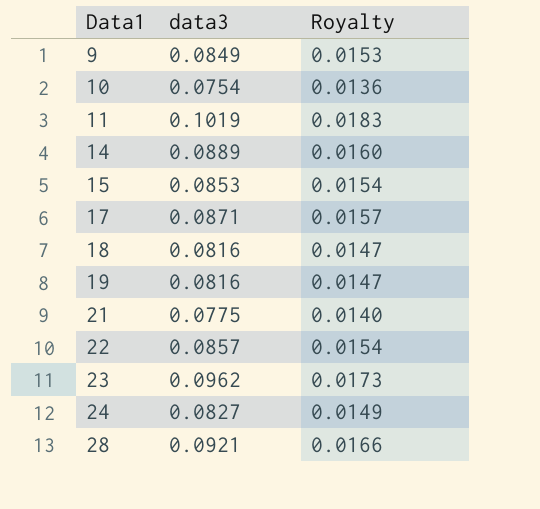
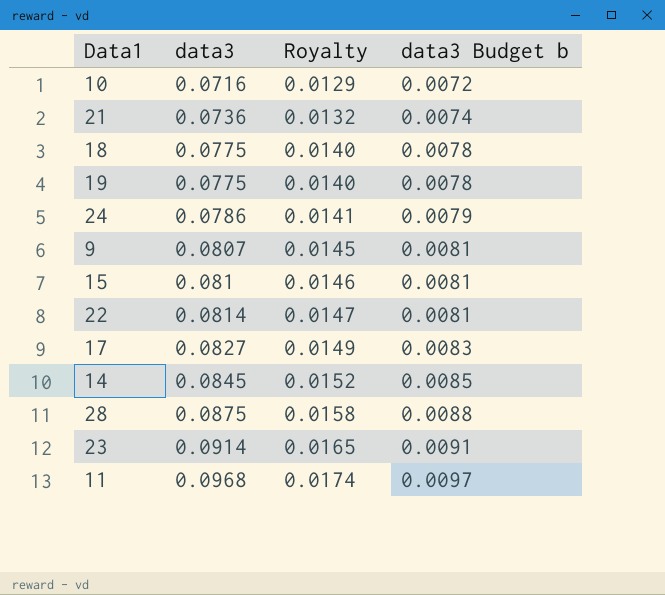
row order: Data1 ascending -> data3 ascending
column data3 Budget b | formula: none -> [data3] * 0.1
10 | data3: 0.0754 -> 0.0716
10 | Royalty: 0.0136 -> 0.0129
21 | data3: 0.0775 -> 0.0736
21 | Royalty: 0.0140 -> 0.0132
18 | data3: 0.0816 -> 0.0775
18 | Royalty: 0.0147 -> 0.0140
19 | data3: 0.0816 -> 0.0775
19 | Royalty: 0.0147 -> 0.0140
24 | data3: 0.0827 -> 0.0786
24 | Royalty: 0.0149 -> 0.0141
9 | data3: 0.0849 -> 0.0807
9 | Royalty: 0.0153 -> 0.0145
15 | data3: 0.0853 -> 0.081
15 | Royalty: 0.0154 -> 0.0146
22 | data3: 0.0857 -> 0.0814
22 | Royalty: 0.0154 -> 0.0147
17 | data3: 0.0871 -> 0.0827
17 | Royalty: 0.0157 -> 0.0149
14 | data3: 0.0889 -> 0.0845
14 | Royalty: 0.0160 -> 0.0152
28 | data3: 0.0921 -> 0.0875
28 | Royalty: 0.0166 -> 0.0158
23 | data3: 0.0962 -> 0.0914
23 | Royalty: 0.0173 -> 0.0165
11 | data3: 0.1019 -> 0.0968
11 | Royalty: 0.0183 -> 0.0174

